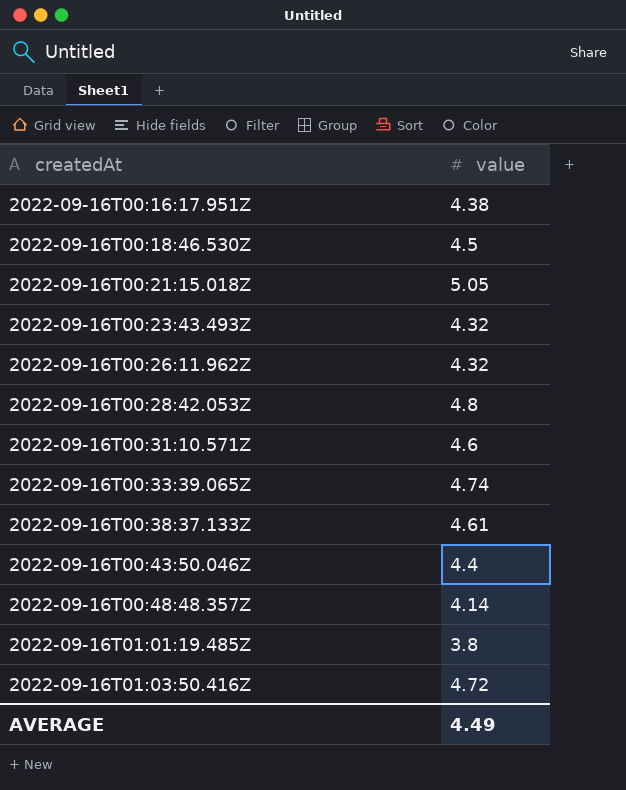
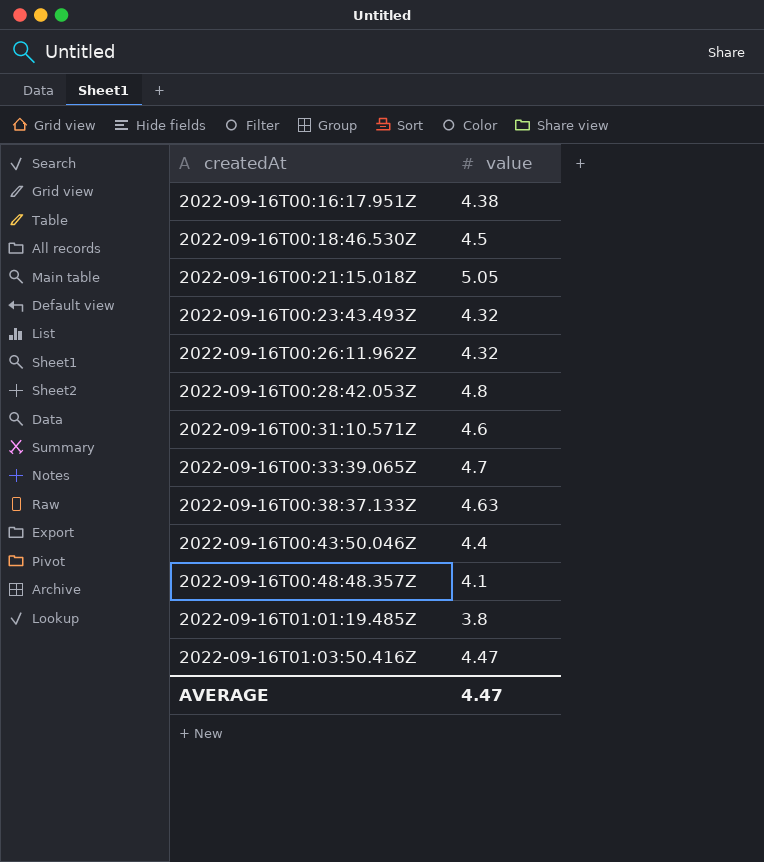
2022-09-16T00:33:39.065Z | value: 4.74 -> 4.7
2022-09-16T00:38:37.133Z | value: 4.61 -> 4.63
2022-09-16T00:48:48.357Z | value: 4.14 -> 4.1
2022-09-16T01:03:50.416Z | value: 4.72 -> 4.47
AVERAGE | value: 4.49 -> 4.47

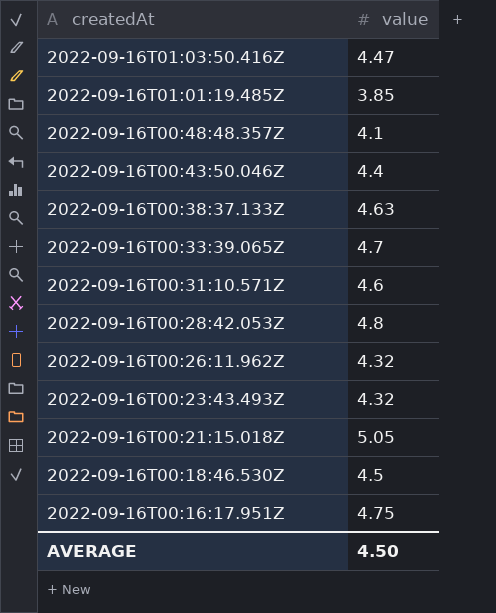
row order: createdAt ascending -> createdAt descending
2022-09-16T01:01:19.485Z | value: 3.8 -> 3.85
2022-09-16T00:16:17.951Z | value: 4.38 -> 4.75
AVERAGE | value: 4.47 -> 4.50

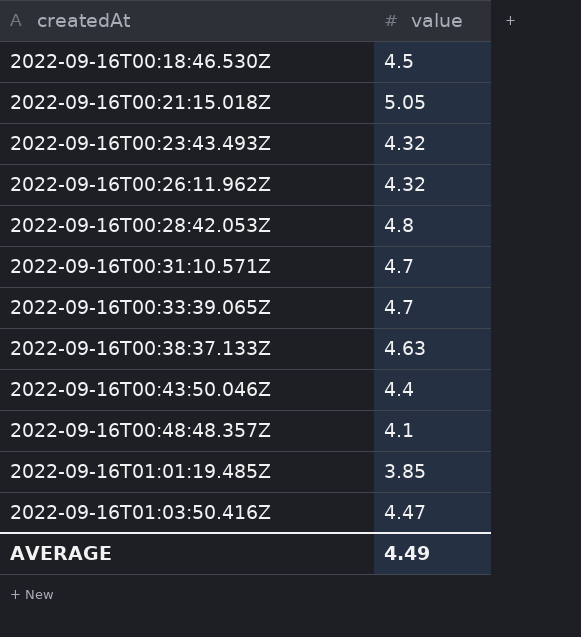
row order: createdAt descending -> createdAt ascending
row 2022-09-16T00:16:17.951Z: 4.75 -> none
2022-09-16T00:31:10.571Z | value: 4.6 -> 4.7
AVERAGE | value: 4.50 -> 4.49

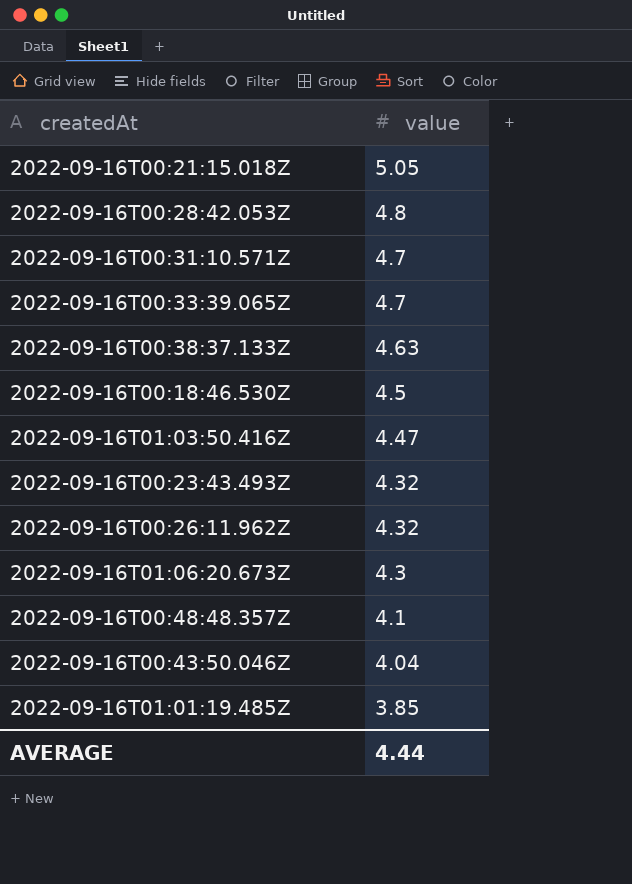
row order: createdAt ascending -> value descending
row 2022-09-16T01:06:20.673Z: none -> 4.3
2022-09-16T00:43:50.046Z | value: 4.4 -> 4.04
AVERAGE | value: 4.49 -> 4.44

